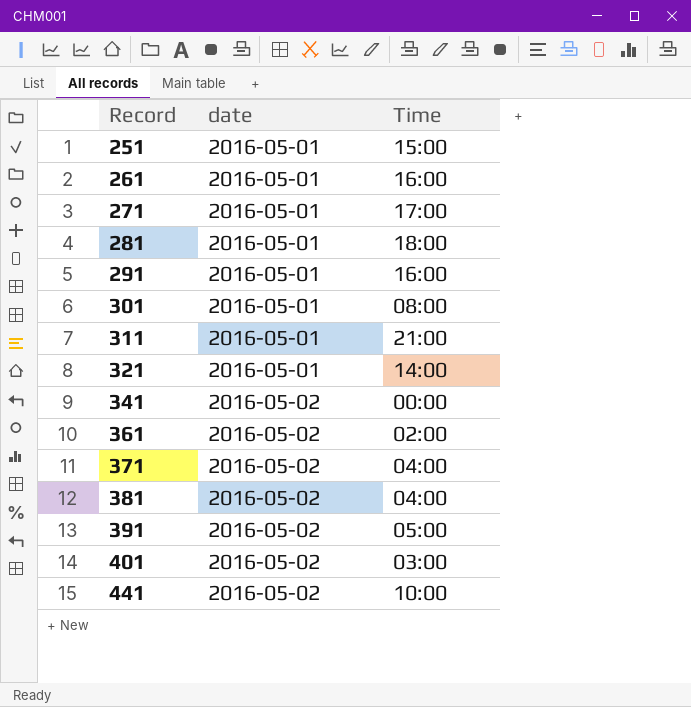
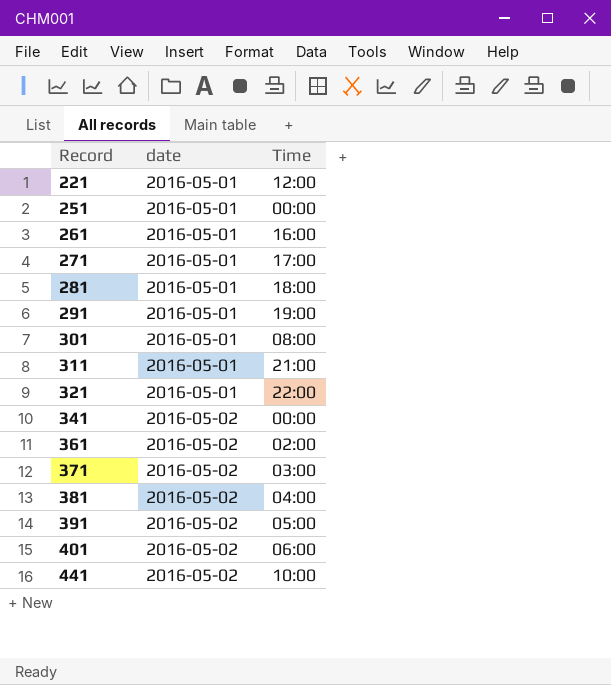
row 221: none -> 2016-05-01 | 12:00
251 | Time: 15:00 -> 00:00
291 | Time: 16:00 -> 19:00
321 | Time: 14:00 -> 22:00
371 | Time: 04:00 -> 03:00
401 | Time: 03:00 -> 06:00

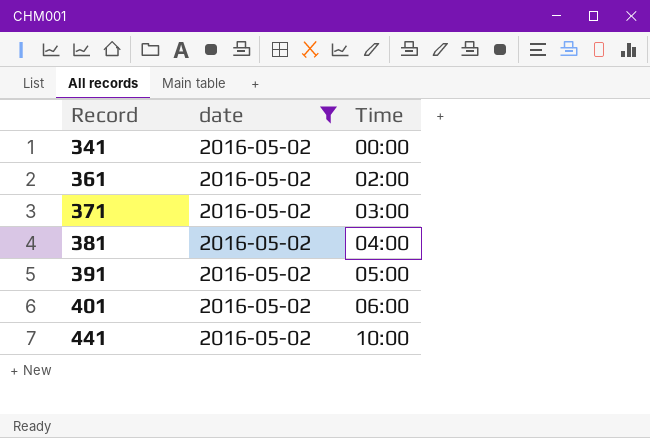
filter: none -> date = 2016-05-02

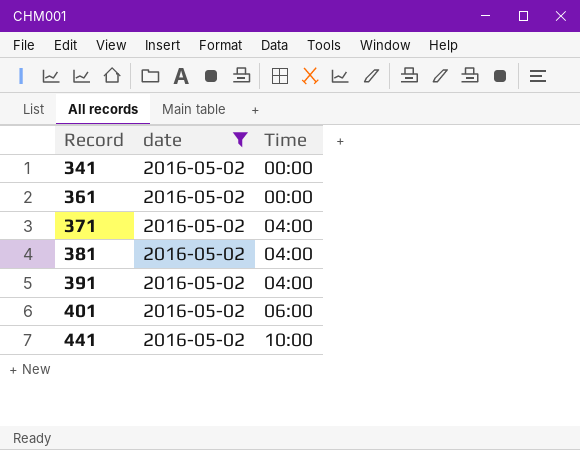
361 | Time: 02:00 -> 00:00
371 | Time: 03:00 -> 04:00
391 | Time: 05:00 -> 04:00

